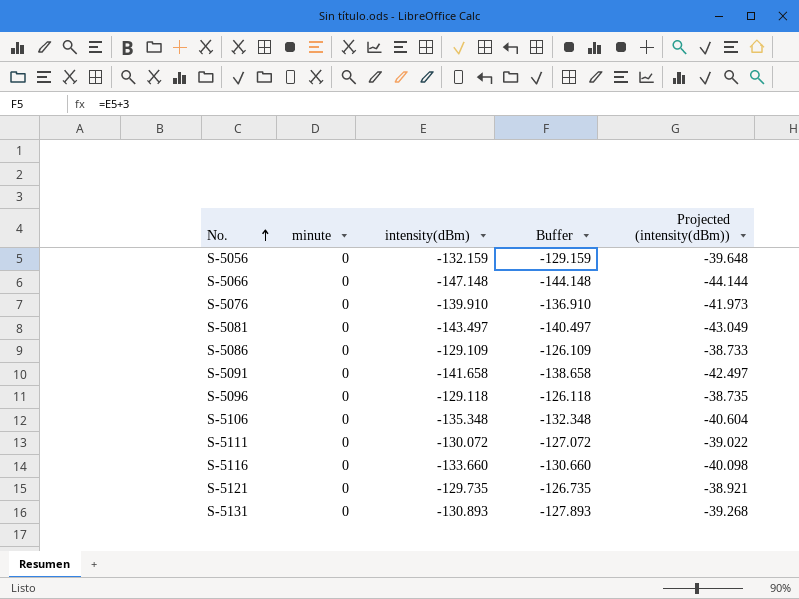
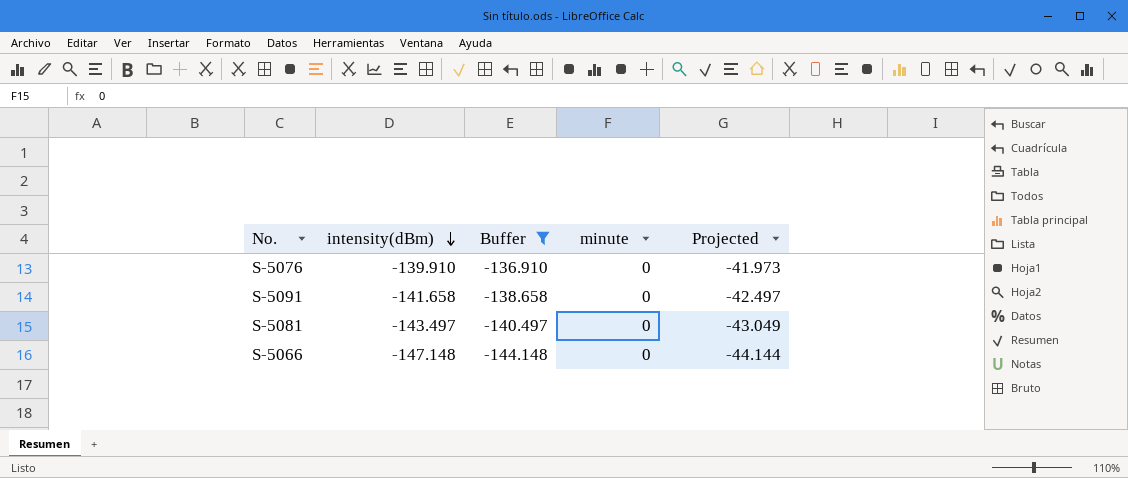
filter: none -> Buffer <= -136.910
row order: No. ascending -> intensity(dBm) descending
column minute | position: 2 -> 4
column name: Projected (intensity(dBm)) -> Projected

